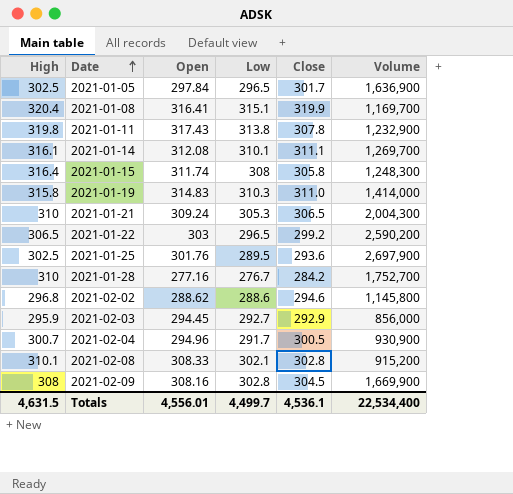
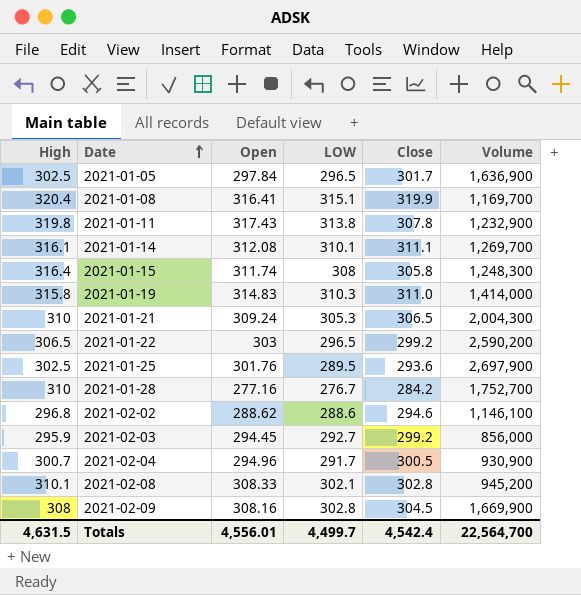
column name: Low -> LOW
2021-02-02 | Volume: 1,145,800 -> 1,146,100
2021-02-03 | Close: 292.9 -> 299.2
2021-02-08 | Volume: 915,200 -> 945,200
Totals | Close: 4,536.1 -> 4,542.4
Totals | Volume: 22,534,400 -> 22,564,700

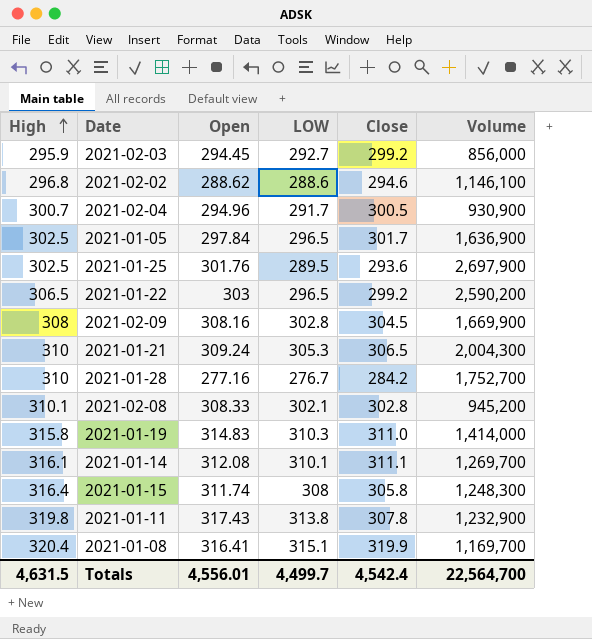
row order: Date ascending -> High ascending

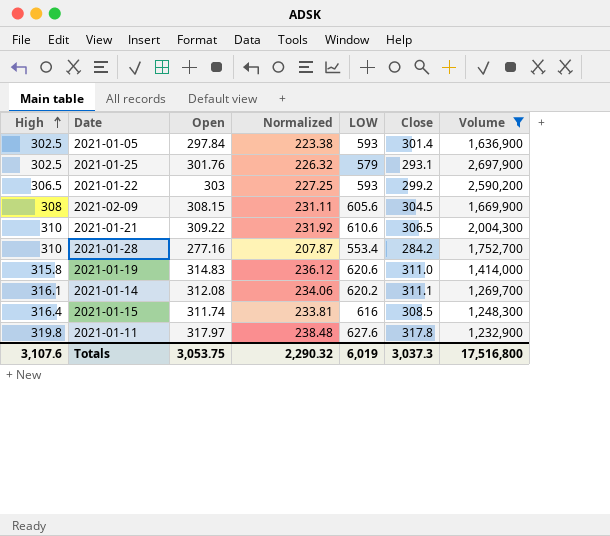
filter: none -> Volume >= 1,232,900
column Normalized | formula: none -> [Open] * 0.75
2021-01-05 | LOW: 296.5 -> 593
2021-01-05 | Close: 301.7 -> 301.4
2021-01-25 | LOW: 289.5 -> 579
2021-01-25 | Close: 293.6 -> 293.1
2021-01-22 | LOW: 296.5 -> 593
2021-02-09 | Open: 308.16 -> 308.15
2021-02-09 | LOW: 302.8 -> 605.6
2021-01-21 | Open: 309.24 -> 309.22
2021-01-21 | LOW: 305.3 -> 610.6
2021-01-28 | LOW: 276.7 -> 553.4
2021-01-19 | LOW: 310.3 -> 620.6
2021-01-14 | LOW: 310.1 -> 620.2
2021-01-15 | LOW: 308 -> 616
2021-01-15 | Close: 305.8 -> 308.5
2021-01-11 | Open: 317.43 -> 317.97
2021-01-11 | LOW: 313.8 -> 627.6
2021-01-11 | Close: 307.8 -> 317.8
Totals | High: 4,631.5 -> 3,107.6
Totals | Open: 4,556.01 -> 3,053.75
Totals | LOW: 4,499.7 -> 6,019
Totals | Close: 4,542.4 -> 3,037.3
Totals | Volume: 22,564,700 -> 17,516,800

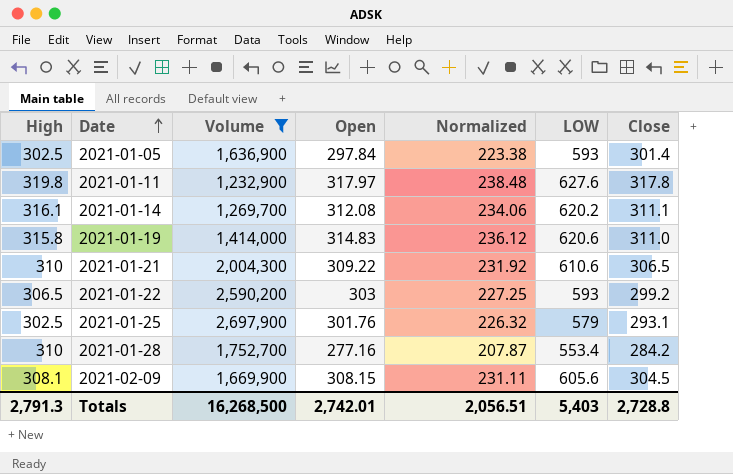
row order: High ascending -> Date ascending
column Volume | position: 7 -> 3
row 2021-01-15: 316.4 | 311.74 | 233.81 | 616 | 308.5 | 1,248,300 -> none
2021-02-09 | High: 308 -> 308.1
Totals | High: 3,107.6 -> 2,791.3
Totals | Volume: 17,516,800 -> 16,268,500
Totals | Open: 3,053.75 -> 2,742.01
Totals | Normalized: 2,290.32 -> 2,056.51
Totals | LOW: 6,019 -> 5,403
Totals | Close: 3,037.3 -> 2,728.8

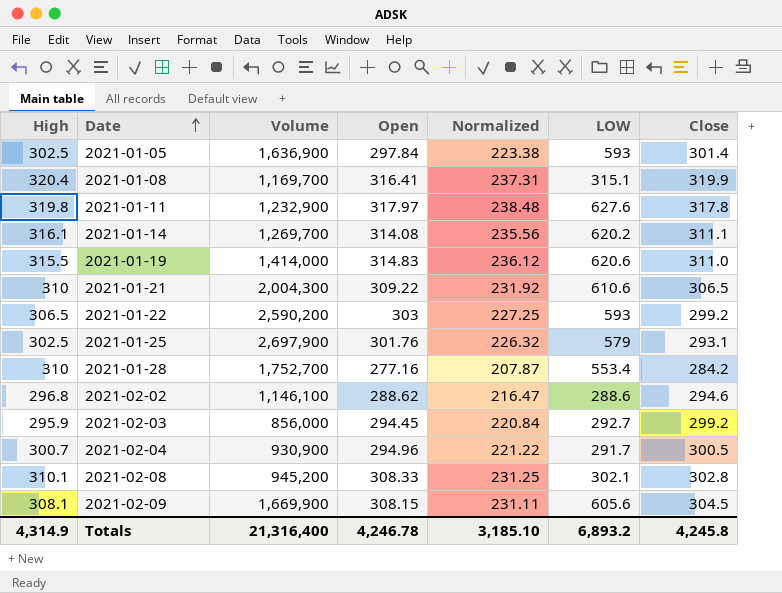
filter: Volume >= 1,232,900 -> none
2021-01-14 | Open: 312.08 -> 314.08
2021-01-14 | Normalized: 234.06 -> 235.56
2021-01-19 | High: 315.8 -> 315.5
Totals | High: 2,791.3 -> 4,314.9
Totals | Volume: 16,268,500 -> 21,316,400
Totals | Open: 2,742.01 -> 4,246.78
Totals | Normalized: 2,056.51 -> 3,185.10
Totals | LOW: 5,403 -> 6,893.2
Totals | Close: 2,728.8 -> 4,245.8

